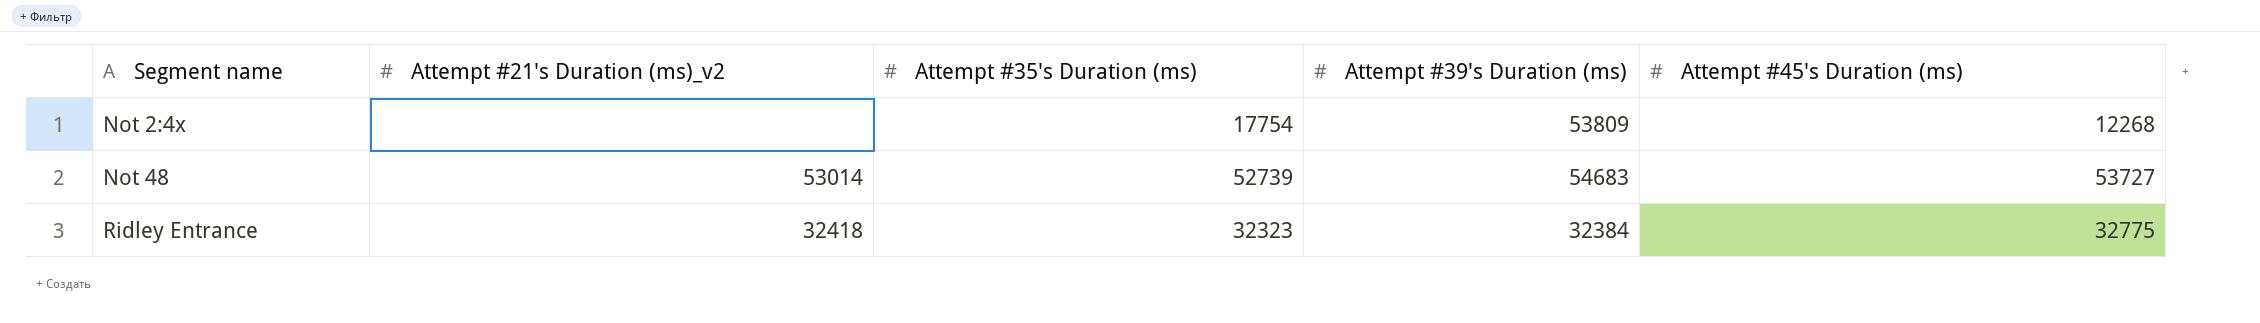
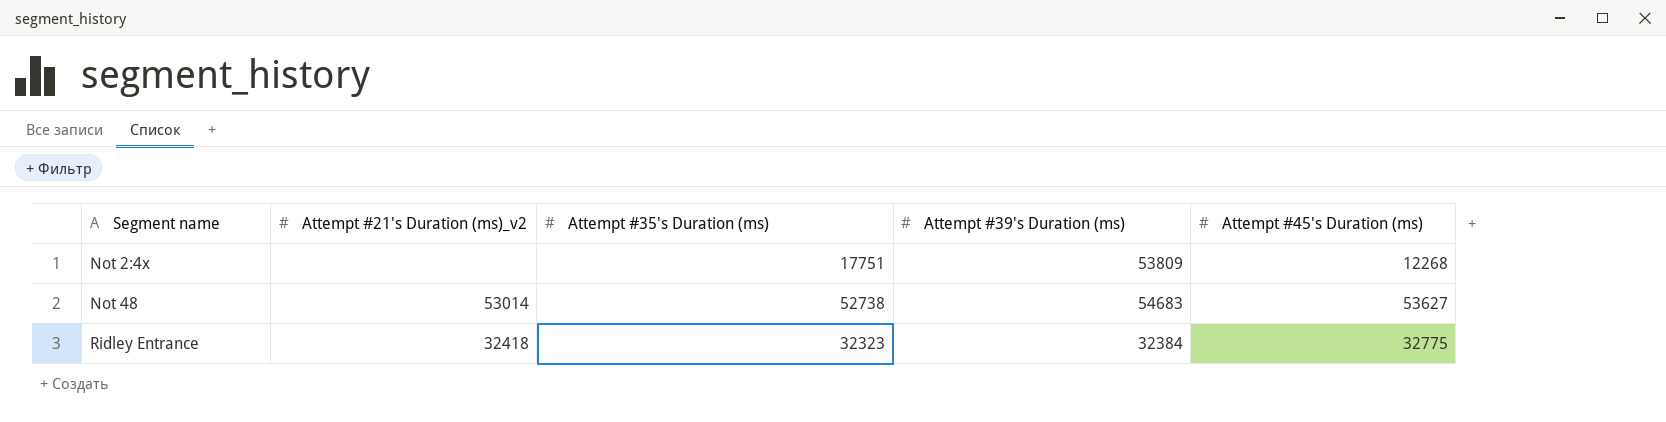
Not 2:4x | Attempt #35's Duration (ms): 17754 -> 17751
Not 48 | Attempt #35's Duration (ms): 52739 -> 52738
Not 48 | Attempt #45's Duration (ms): 53727 -> 53627

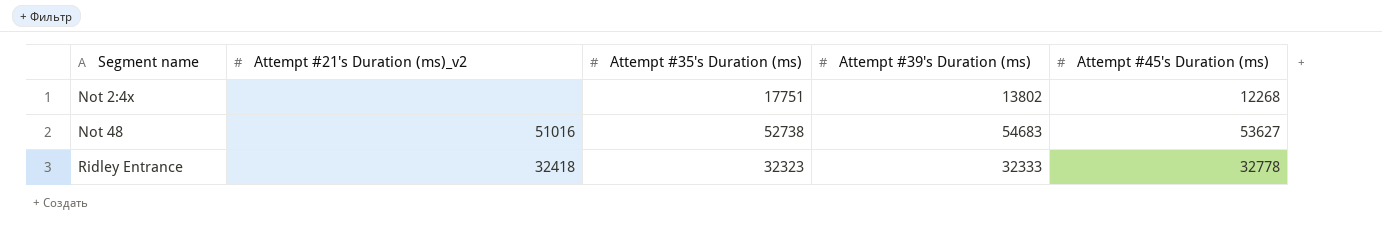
Not 2:4x | Attempt #39's Duration (ms): 53809 -> 13802
Not 48 | Attempt #21's Duration (ms)_v2: 53014 -> 51016
Ridley Entrance | Attempt #39's Duration (ms): 32384 -> 32333
Ridley Entrance | Attempt #45's Duration (ms): 32775 -> 32778

